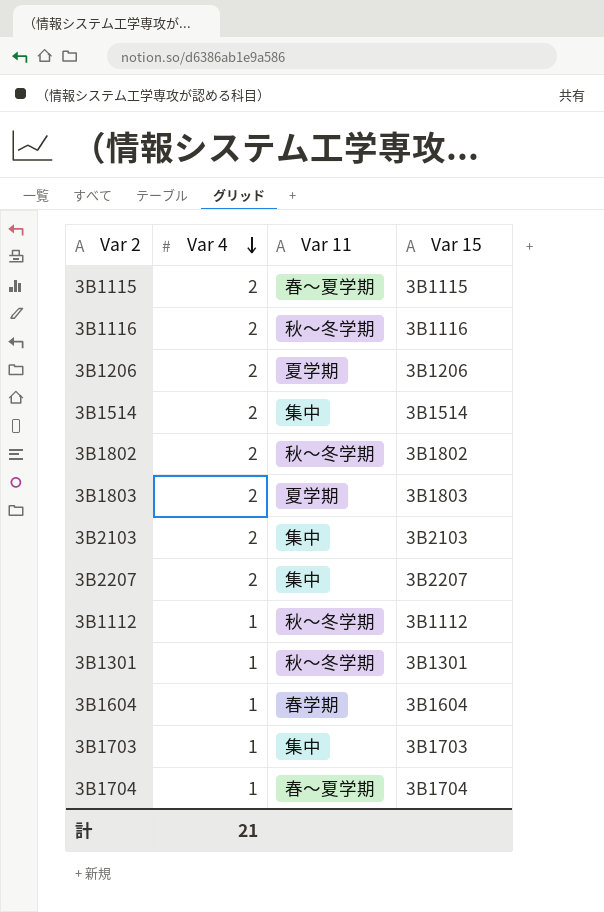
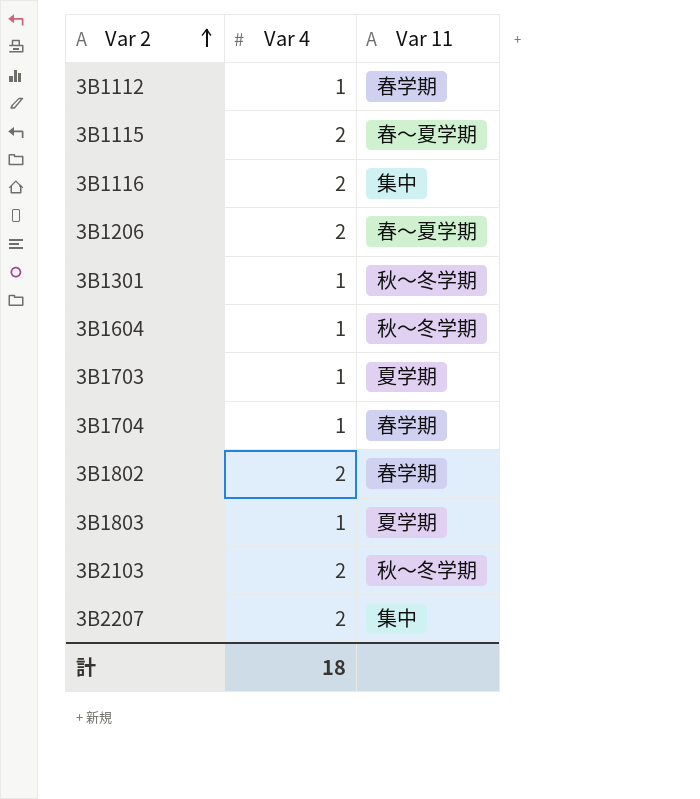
row order: Var 4 descending -> Var 2 ascending
column Var 15 | position: 4 -> none
row 3B1514: 2 | 集中 | 3B1514 -> none
3B1112 | Var 11: 秋～冬学期 -> 春学期
3B1116 | Var 11: 秋～冬学期 -> 集中
3B1206 | Var 11: 夏学期 -> 春～夏学期
3B1604 | Var 11: 春学期 -> 秋～冬学期
3B1703 | Var 11: 集中 -> 夏学期
3B1704 | Var 11: 春～夏学期 -> 春学期
3B1802 | Var 11: 秋～冬学期 -> 春学期
3B1803 | Var 4: 2 -> 1
3B2103 | Var 11: 集中 -> 秋～冬学期
計 | Var 4: 21 -> 18

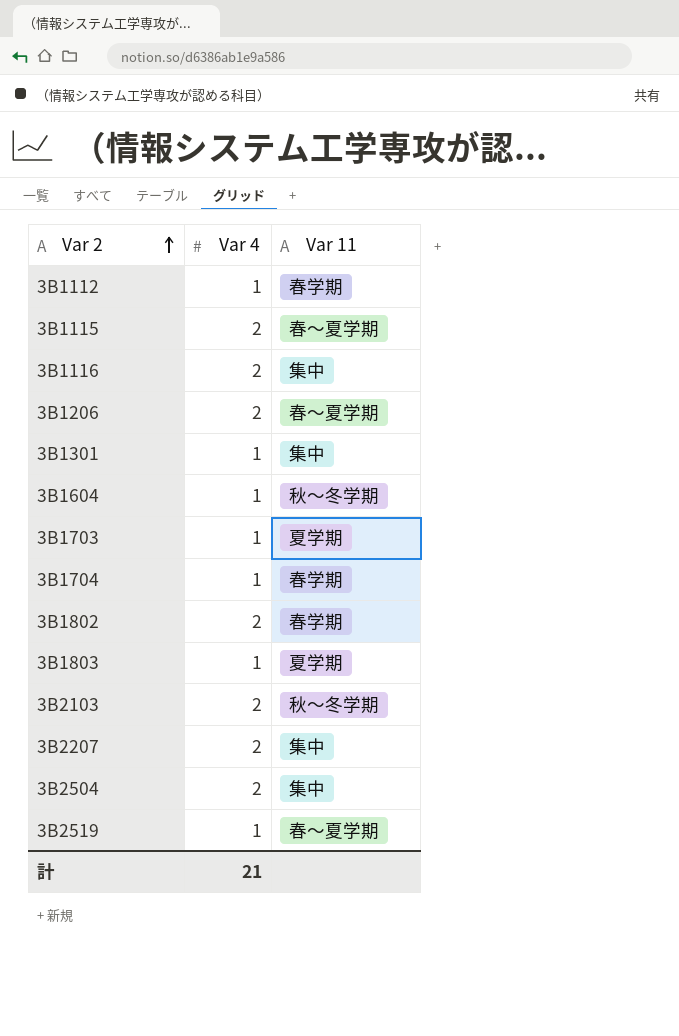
3B1301 | Var 11: 秋～冬学期 -> 集中
row 3B2504: none -> 2 | 集中
row 3B2519: none -> 1 | 春～夏学期
計 | Var 4: 18 -> 21

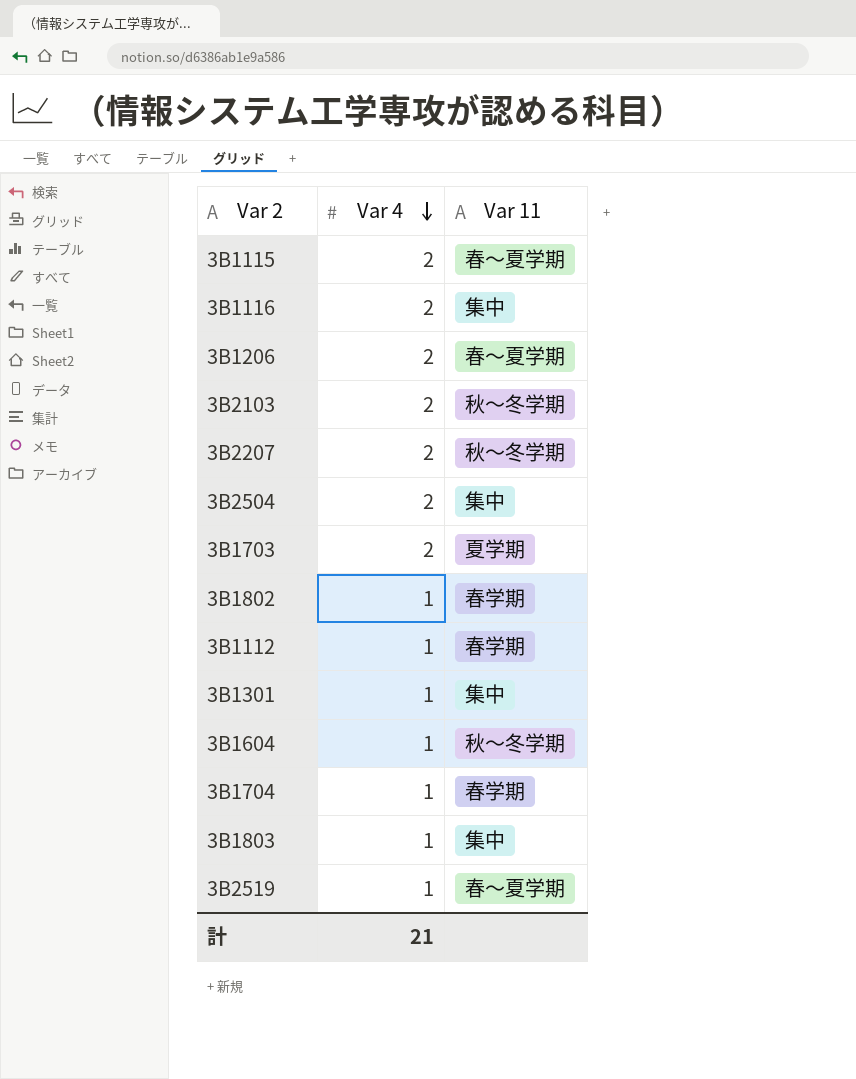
row order: Var 2 ascending -> Var 4 descending
3B2207 | Var 11: 集中 -> 秋～冬学期
3B1703 | Var 4: 1 -> 2
3B1802 | Var 4: 2 -> 1
3B1803 | Var 11: 夏学期 -> 集中

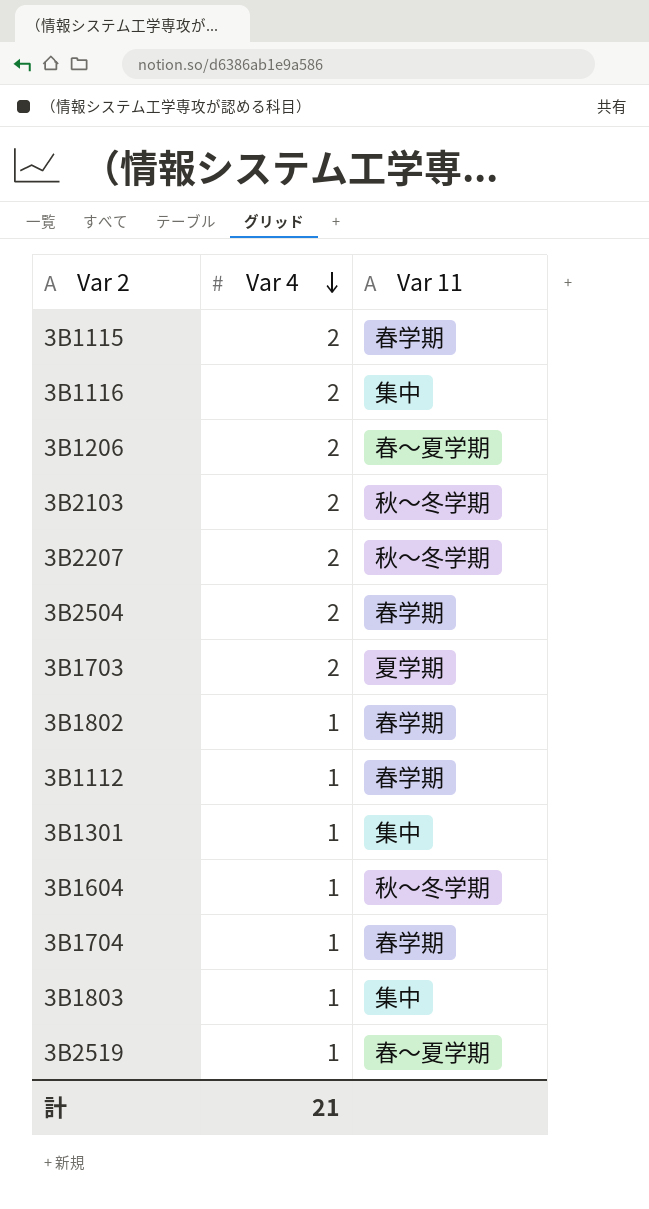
3B1115 | Var 11: 春～夏学期 -> 春学期
3B2504 | Var 11: 集中 -> 春学期

